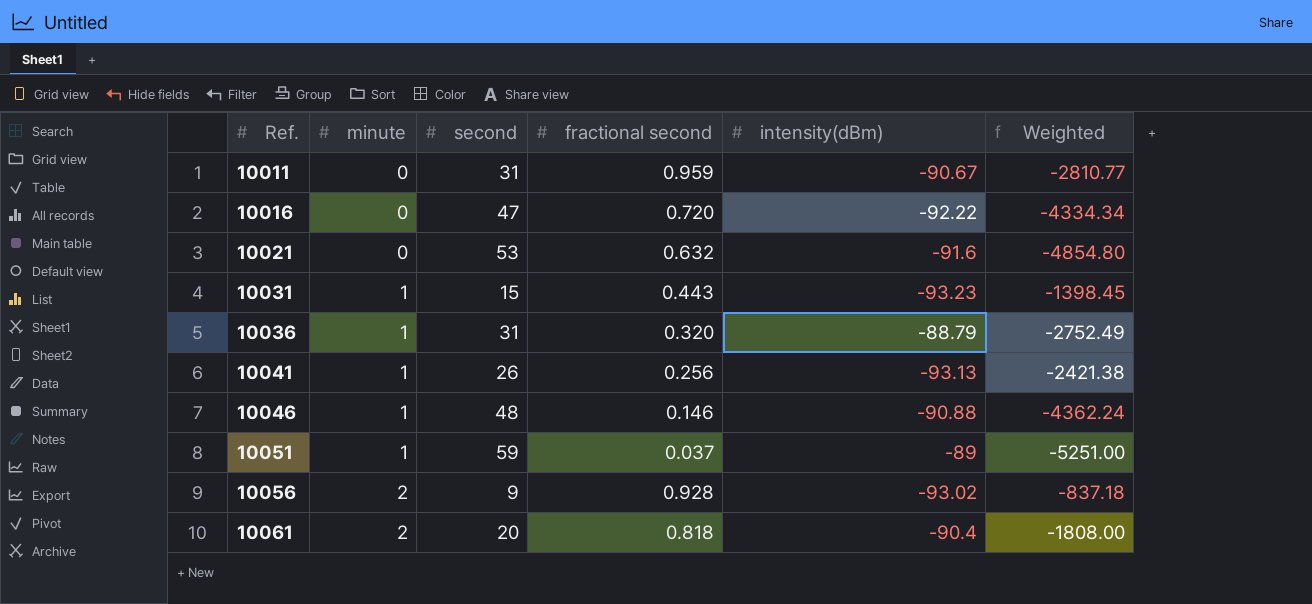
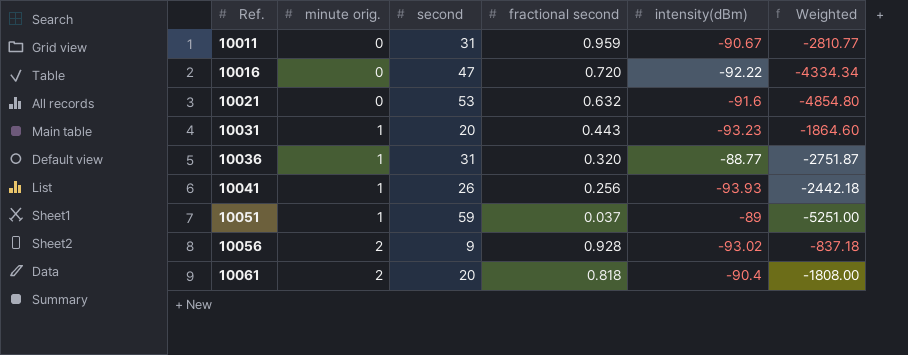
column name: minute -> minute orig.
row 10046: 1 | 48 | 0.146 | -90.88 | -4362.24 -> none
10031 | second: 15 -> 20
10031 | Weighted: -1398.45 -> -1864.60
10036 | intensity(dBm): -88.79 -> -88.77
10036 | Weighted: -2752.49 -> -2751.87
10041 | intensity(dBm): -93.13 -> -93.93
10041 | Weighted: -2421.38 -> -2442.18

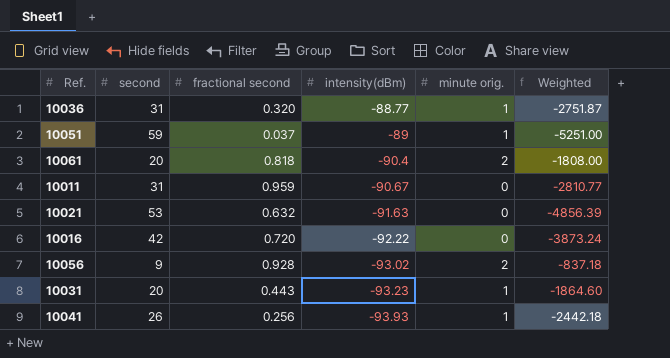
row order: Ref. ascending -> intensity(dBm) descending
column minute orig. | position: 2 -> 5
10021 | intensity(dBm): -91.6 -> -91.63
10021 | Weighted: -4854.80 -> -4856.39
10016 | second: 47 -> 42
10016 | Weighted: -4334.34 -> -3873.24

